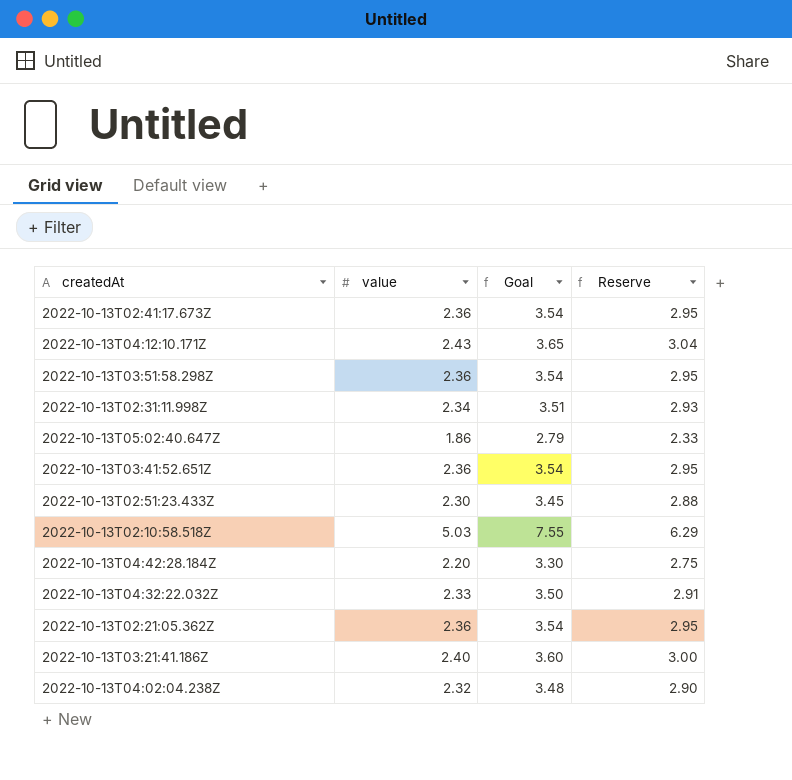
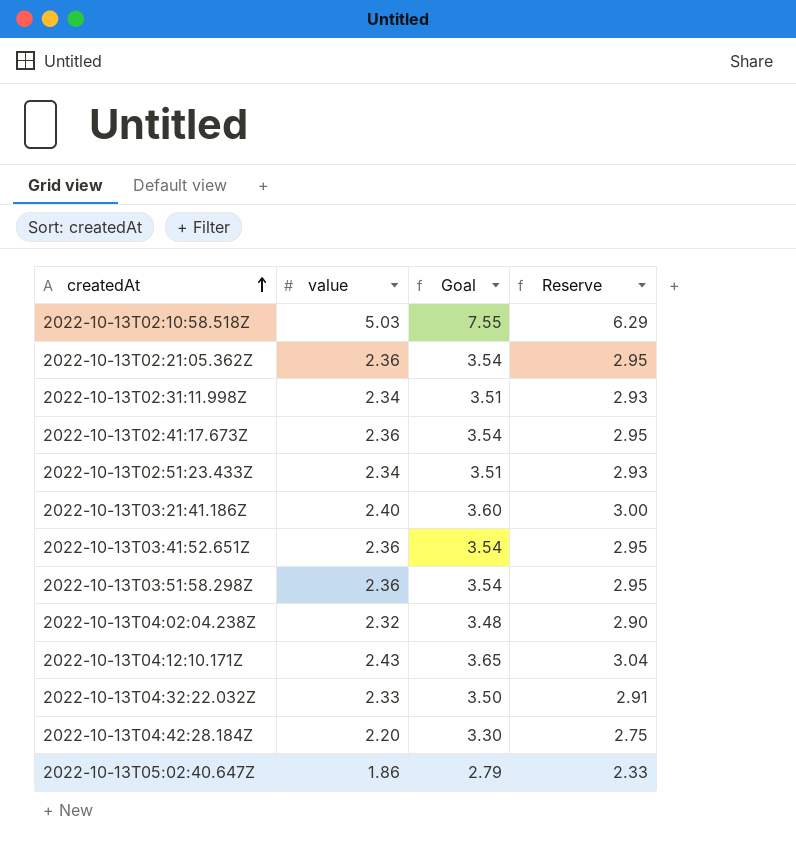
row order: none -> createdAt ascending
2022-10-13T02:51:23.433Z | value: 2.30 -> 2.34
2022-10-13T02:51:23.433Z | Goal: 3.45 -> 3.51
2022-10-13T02:51:23.433Z | Reserve: 2.88 -> 2.93

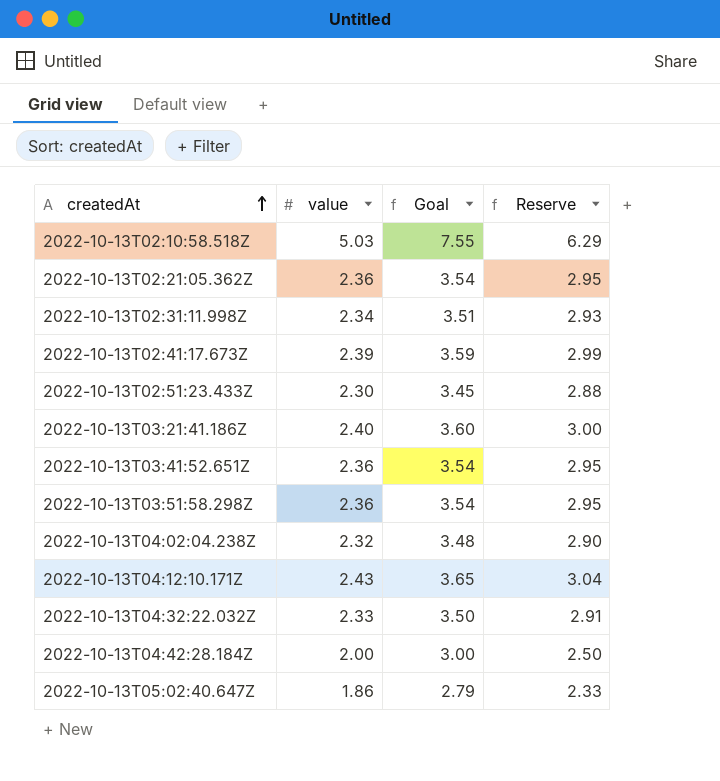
2022-10-13T02:41:17.673Z | value: 2.36 -> 2.39
2022-10-13T02:41:17.673Z | Goal: 3.54 -> 3.59
2022-10-13T02:41:17.673Z | Reserve: 2.95 -> 2.99
2022-10-13T02:51:23.433Z | value: 2.34 -> 2.30
2022-10-13T02:51:23.433Z | Goal: 3.51 -> 3.45
2022-10-13T02:51:23.433Z | Reserve: 2.93 -> 2.88
2022-10-13T04:42:28.184Z | value: 2.20 -> 2.00
2022-10-13T04:42:28.184Z | Goal: 3.30 -> 3.00
2022-10-13T04:42:28.184Z | Reserve: 2.75 -> 2.50

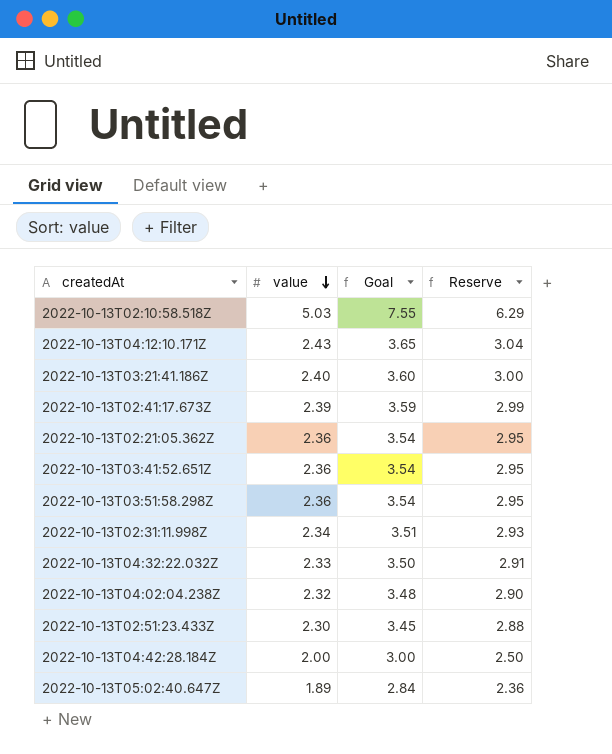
row order: createdAt ascending -> value descending
2022-10-13T05:02:40.647Z | value: 1.86 -> 1.89
2022-10-13T05:02:40.647Z | Goal: 2.79 -> 2.84
2022-10-13T05:02:40.647Z | Reserve: 2.33 -> 2.36

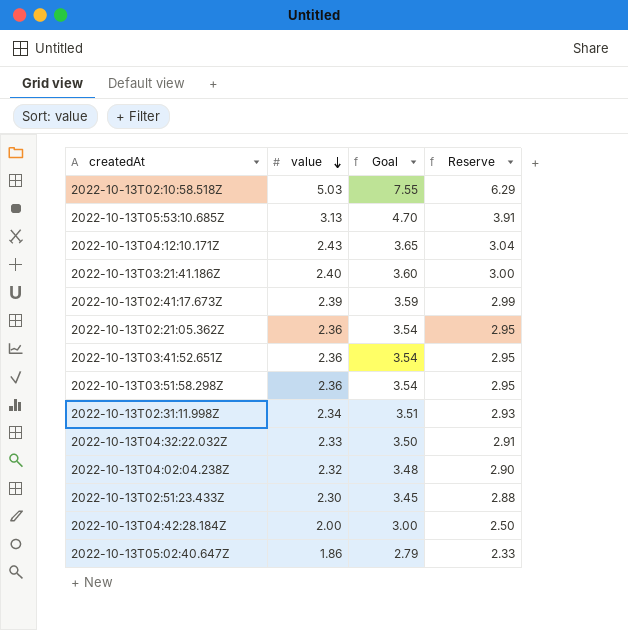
row 2022-10-13T05:53:10.685Z: none -> 3.13 | 4.70 | 3.91
2022-10-13T05:02:40.647Z | value: 1.89 -> 1.86
2022-10-13T05:02:40.647Z | Goal: 2.84 -> 2.79
2022-10-13T05:02:40.647Z | Reserve: 2.36 -> 2.33

